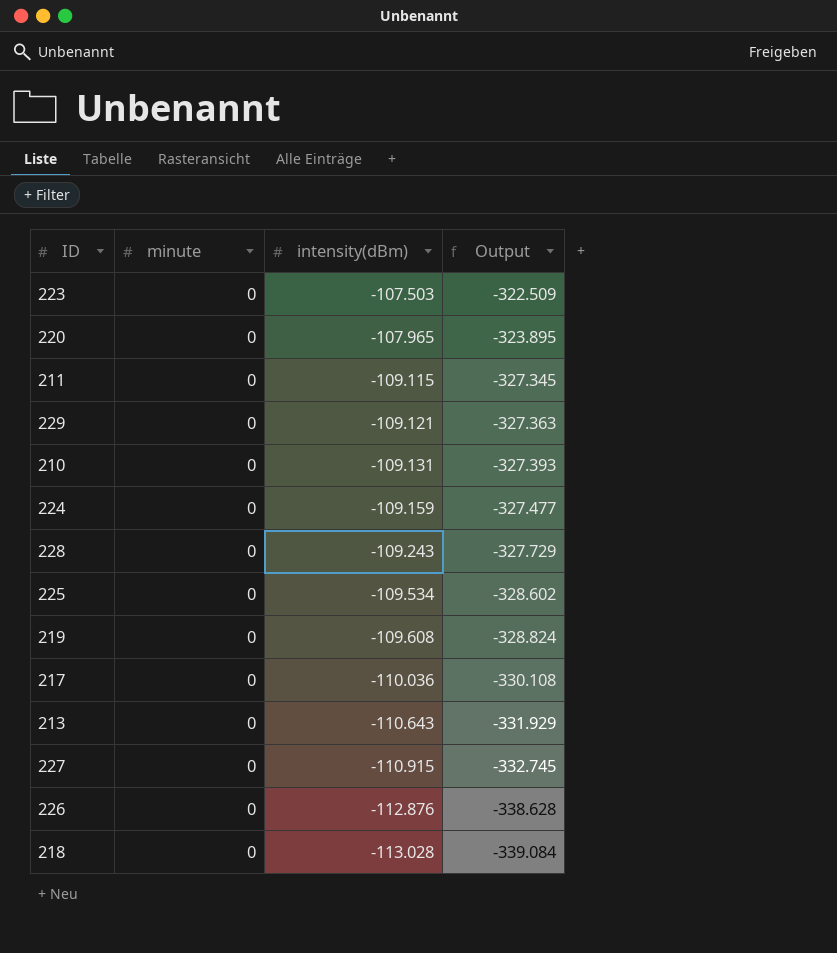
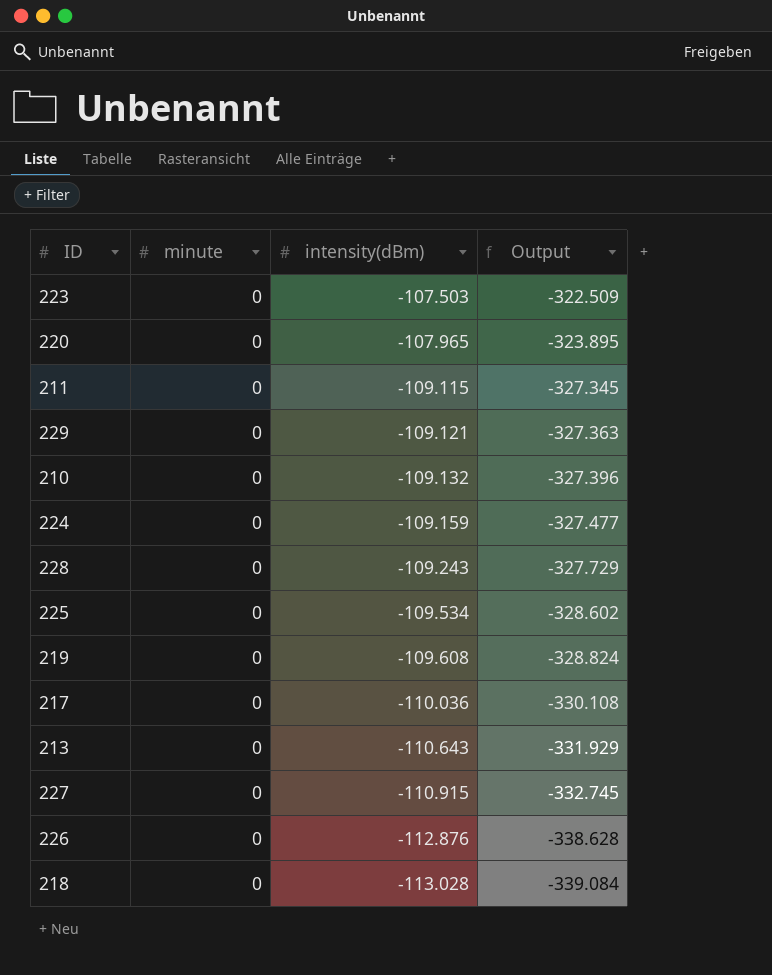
210 | intensity(dBm): -109.131 -> -109.132
210 | Output: -327.393 -> -327.396

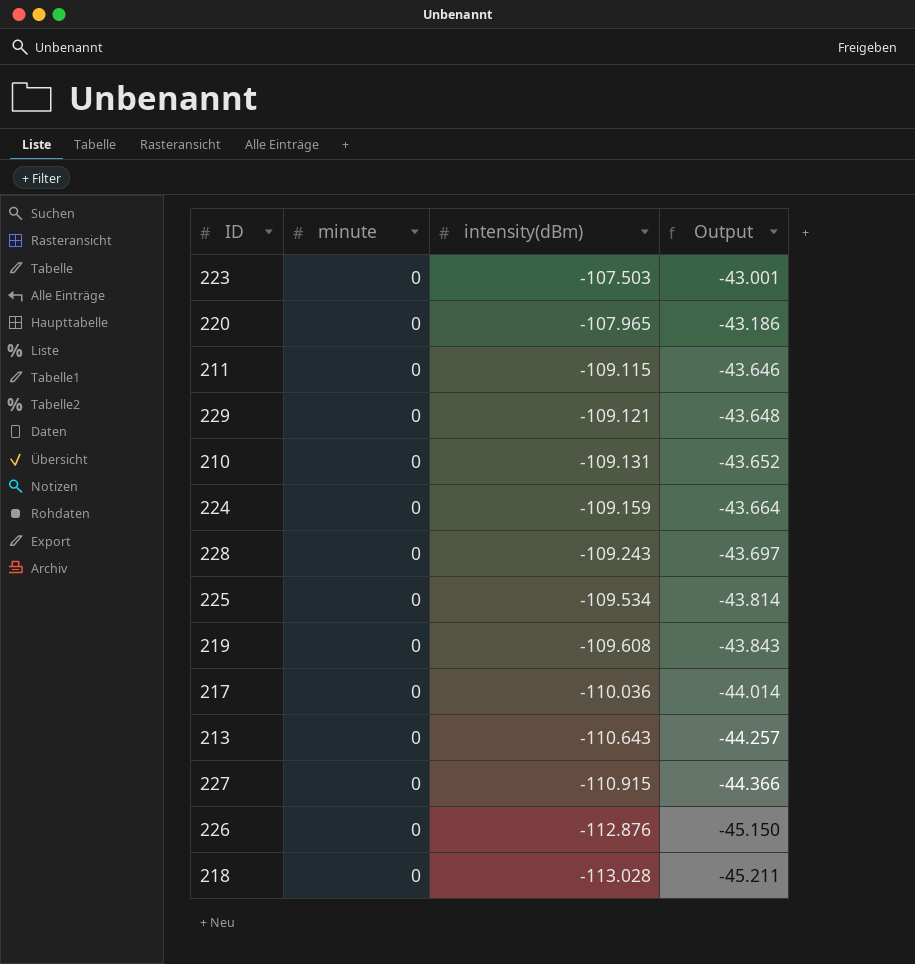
column Output | formula: [intensity(dBm)] * 3 -> [intensity(dBm)] * 0.4
210 | intensity(dBm): -109.132 -> -109.131

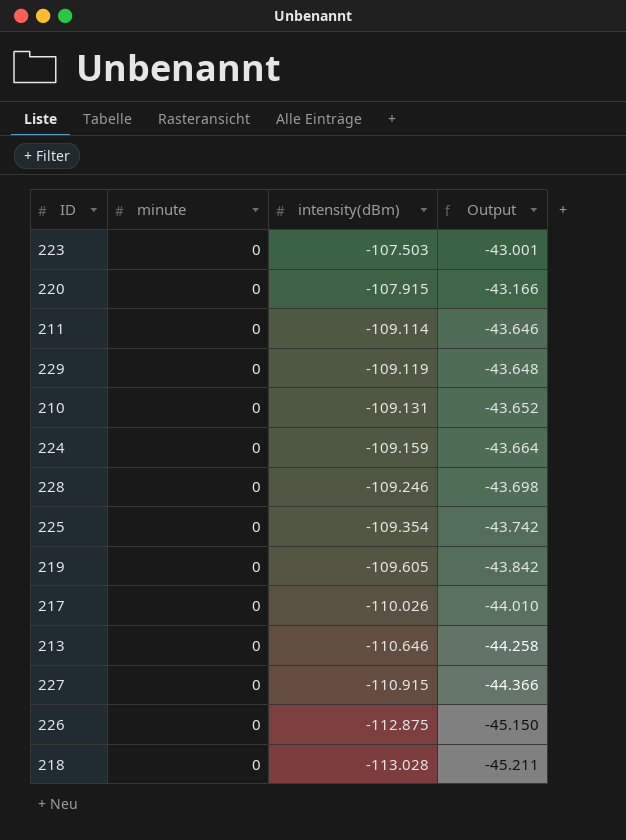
220 | intensity(dBm): -107.965 -> -107.915
220 | Output: -43.186 -> -43.166
211 | intensity(dBm): -109.115 -> -109.114
229 | intensity(dBm): -109.121 -> -109.119
228 | intensity(dBm): -109.243 -> -109.246
228 | Output: -43.697 -> -43.698
225 | intensity(dBm): -109.534 -> -109.354
225 | Output: -43.814 -> -43.742
219 | intensity(dBm): -109.608 -> -109.605
219 | Output: -43.843 -> -43.842
217 | intensity(dBm): -110.036 -> -110.026
217 | Output: -44.014 -> -44.010
213 | intensity(dBm): -110.643 -> -110.646
213 | Output: -44.257 -> -44.258
226 | intensity(dBm): -112.876 -> -112.875

